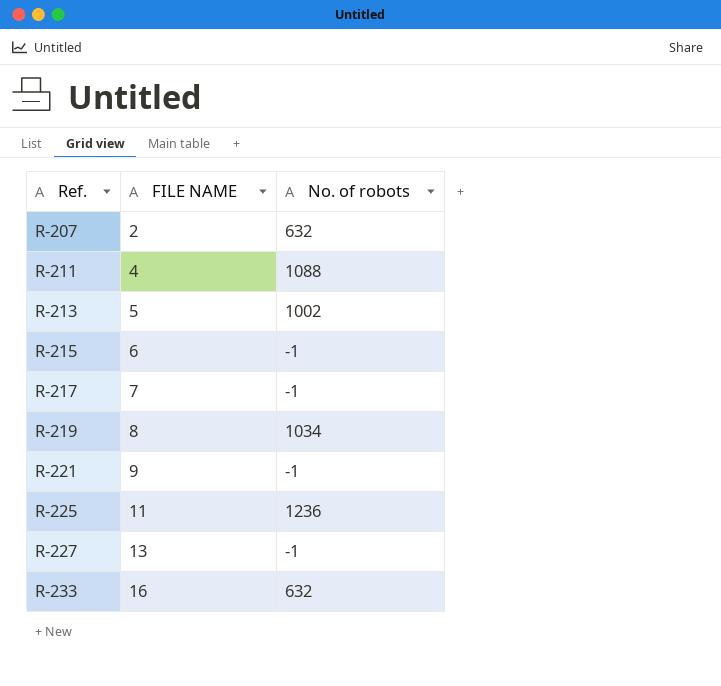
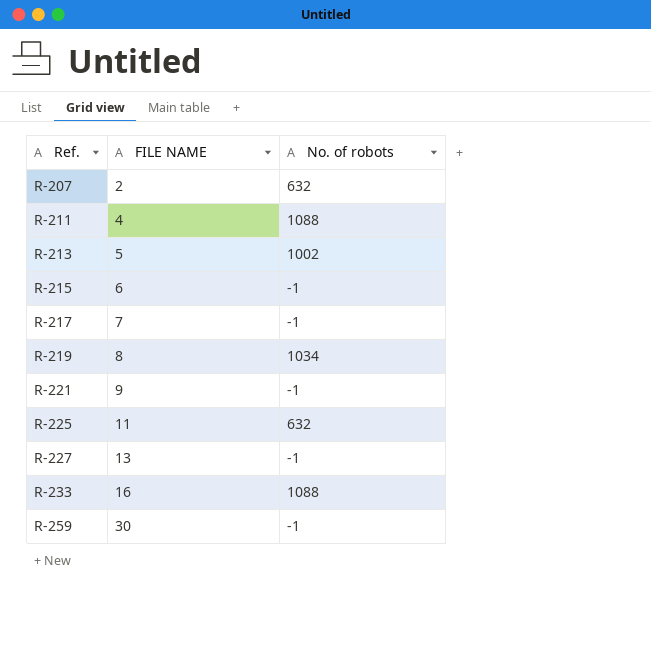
R-225 | No. of robots: 1236 -> 632
R-233 | No. of robots: 632 -> 1088
row R-259: none -> 30 | -1

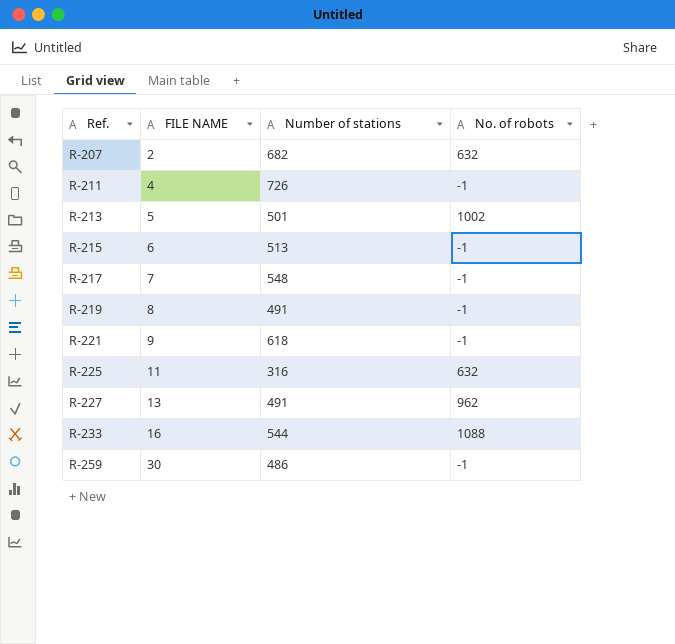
column Number of stations | position: none -> 3
R-211 | No. of robots: 1088 -> -1
R-219 | No. of robots: 1034 -> -1
R-227 | No. of robots: -1 -> 962

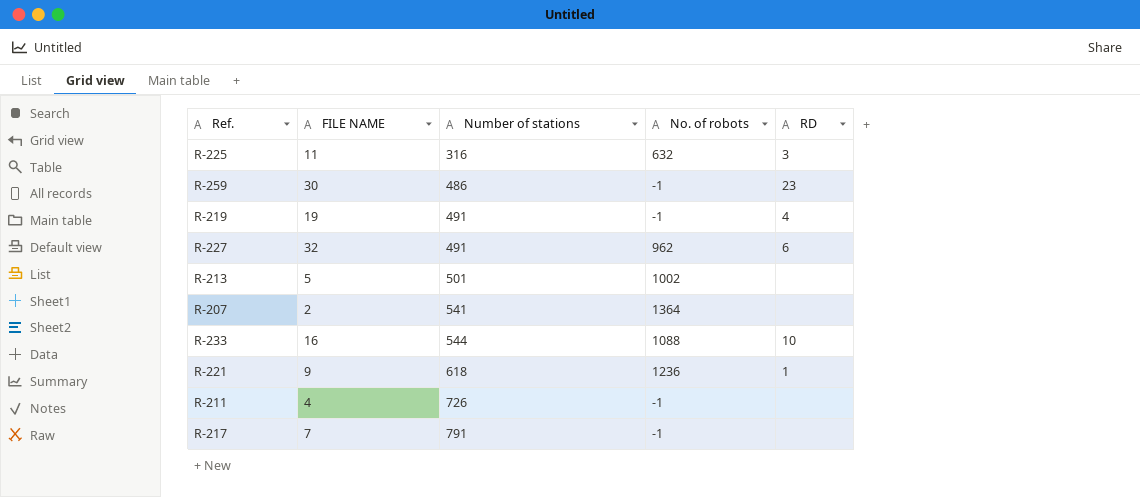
row order: Ref. ascending -> Number of stations ascending
column RD | position: none -> 5
row R-215: 6 | 513 | -1 -> none
R-219 | FILE NAME: 8 -> 19
R-227 | FILE NAME: 13 -> 32
R-207 | Number of stations: 682 -> 541
R-207 | No. of robots: 632 -> 1364
R-221 | No. of robots: -1 -> 1236
R-217 | Number of stations: 548 -> 791

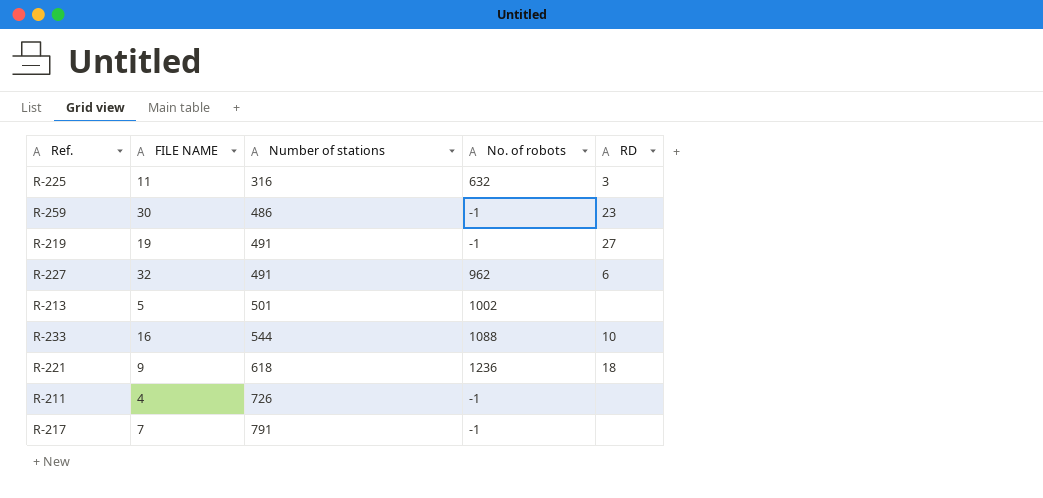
row R-207: 2 | 541 | 1364 | none -> none
R-219 | RD: 4 -> 27
R-221 | RD: 1 -> 18

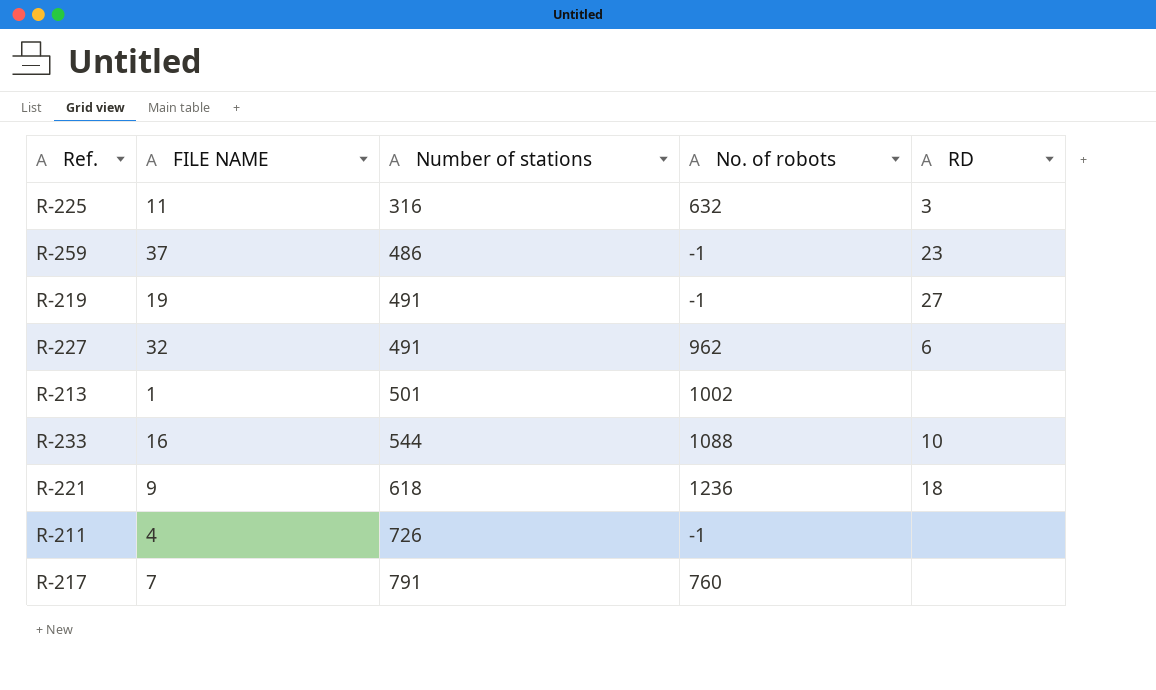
R-259 | FILE NAME: 30 -> 37
R-213 | FILE NAME: 5 -> 1
R-217 | No. of robots: -1 -> 760

